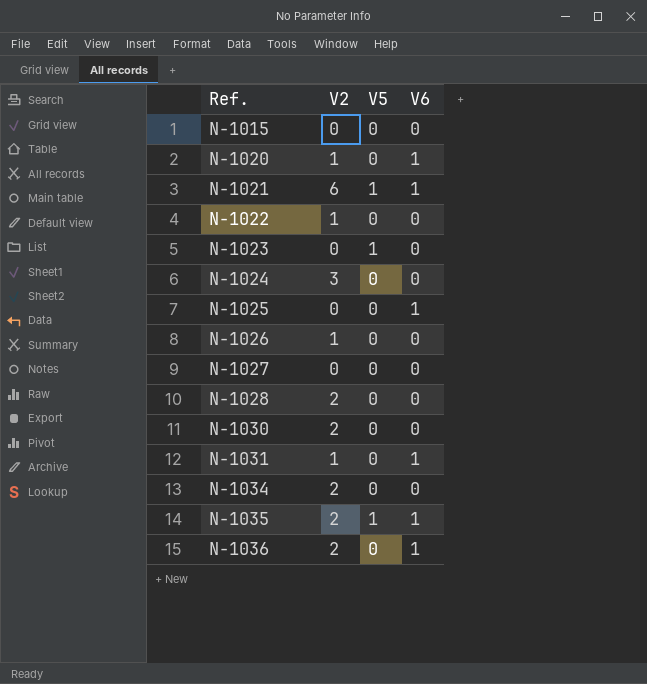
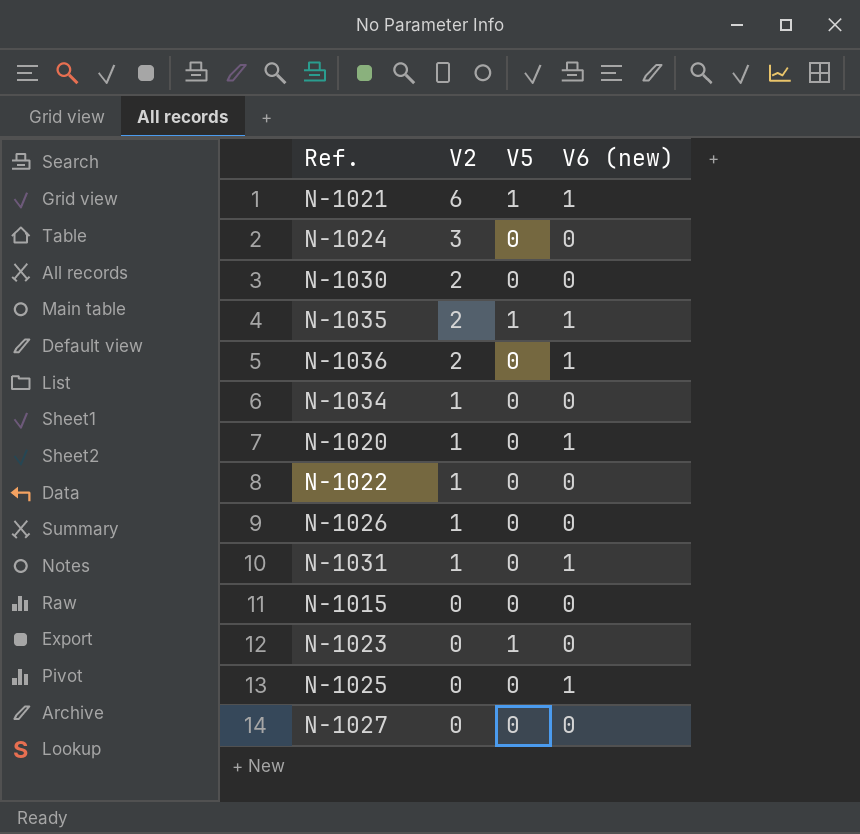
row order: Ref. ascending -> V2 descending
column name: V6 -> V6 (new)
row N-1028: 2 | 0 | 0 -> none
N-1034 | V2: 2 -> 1

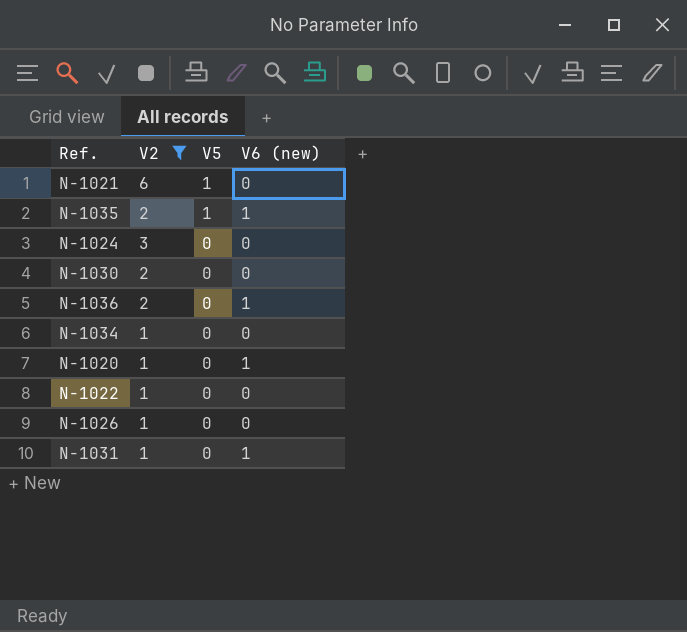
filter: none -> V2 != 0
row order: V2 descending -> V5 descending
N-1021 | V6 (new): 1 -> 0

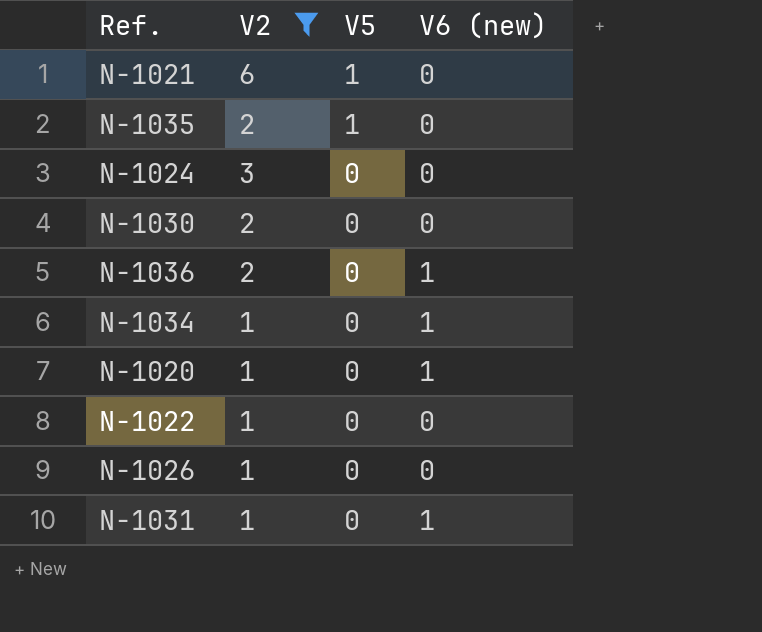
N-1035 | V6 (new): 1 -> 0
N-1034 | V6 (new): 0 -> 1

